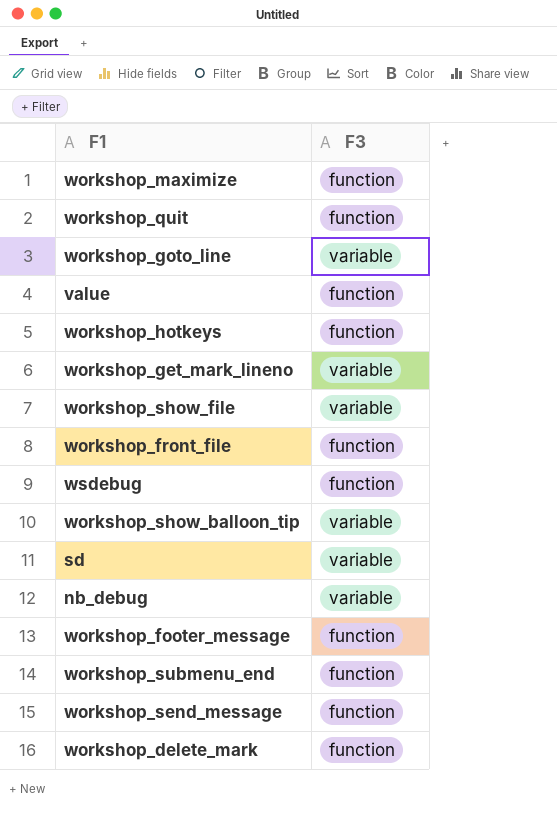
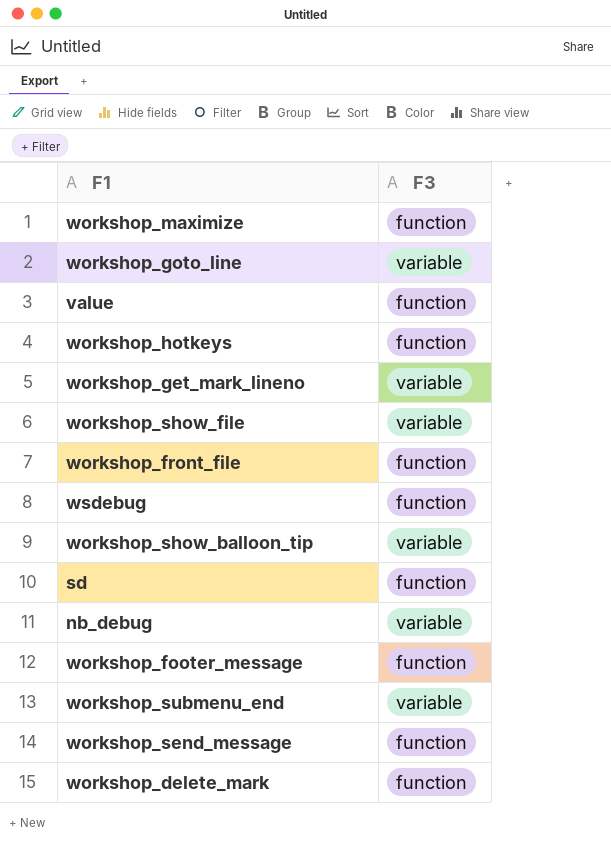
row workshop_quit: function -> none
sd | F3: variable -> function
workshop_submenu_end | F3: function -> variable

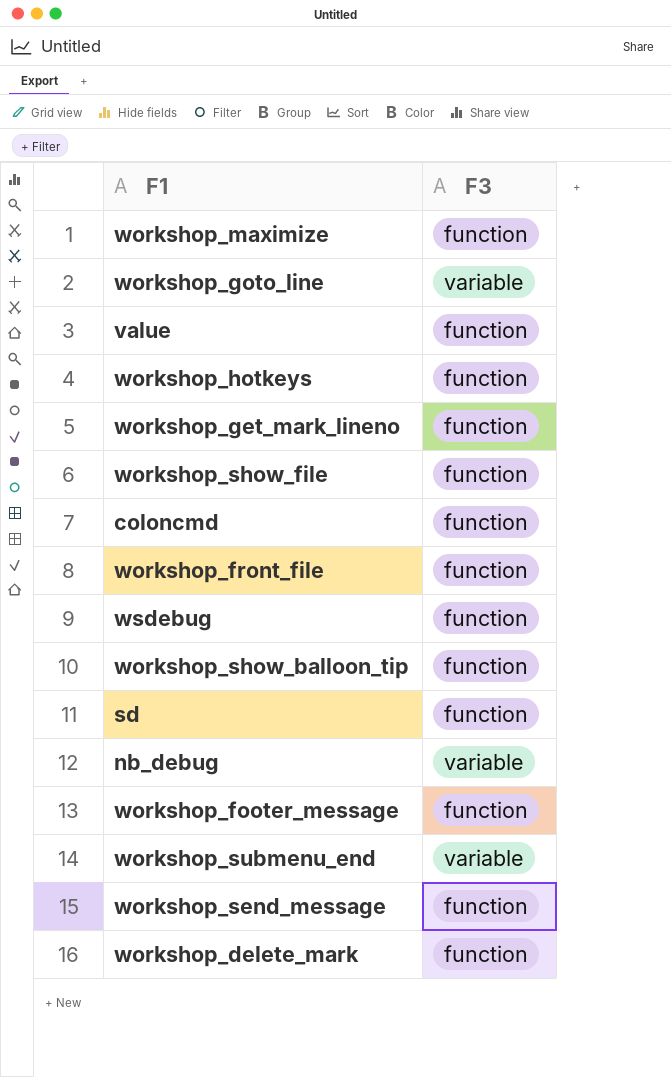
workshop_get_mark_lineno | F3: variable -> function
workshop_show_file | F3: variable -> function
row coloncmd: none -> function
workshop_show_balloon_tip | F3: variable -> function

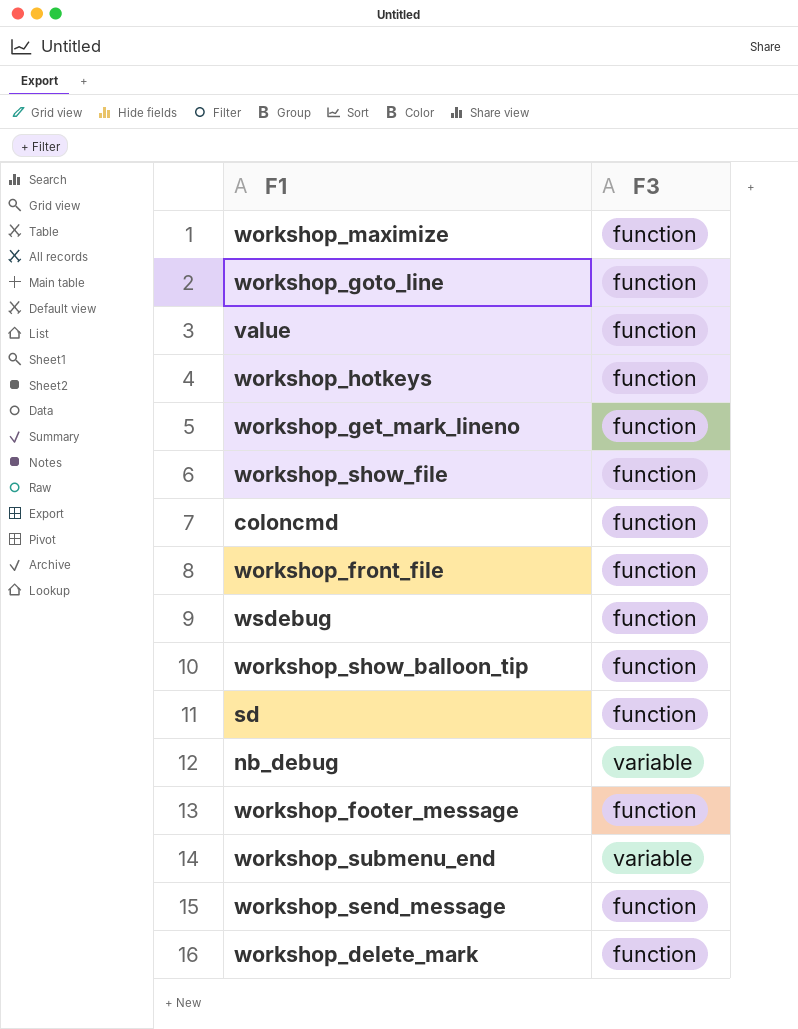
workshop_goto_line | F3: variable -> function

